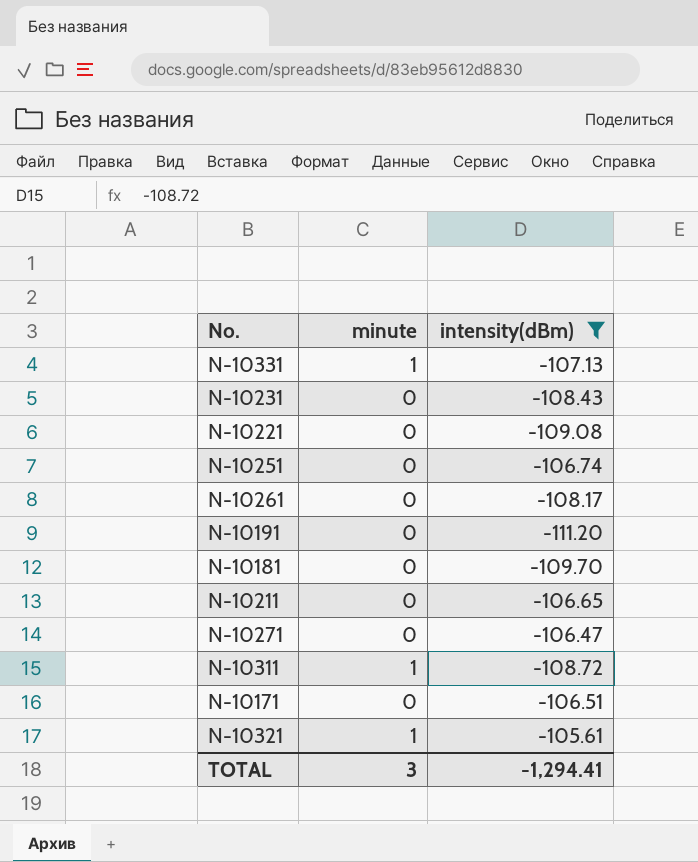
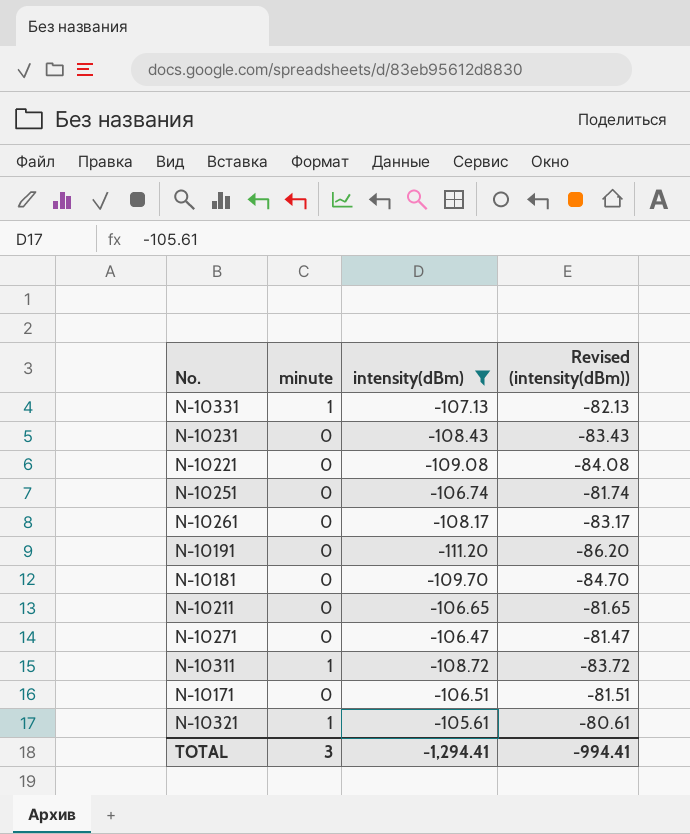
column Revised (intensity(dBm)) | formula: none -> [intensity(dBm)] + 25

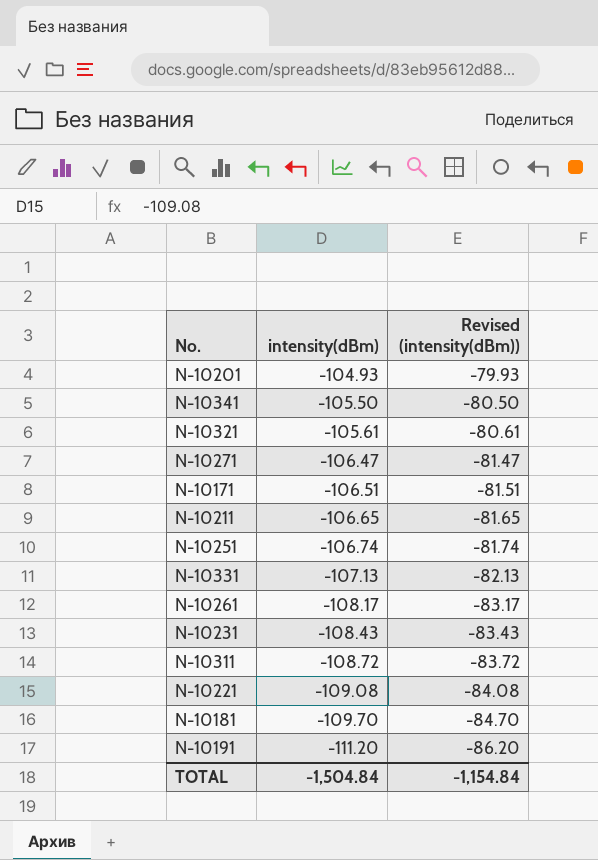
filter: intensity(dBm) <= -105.61 -> none
row order: none -> intensity(dBm) descending
column minute | position: 2 -> none
TOTAL | intensity(dBm): -1,294.41 -> -1,504.84
TOTAL | Revised (intensity(dBm)): -994.41 -> -1,154.84

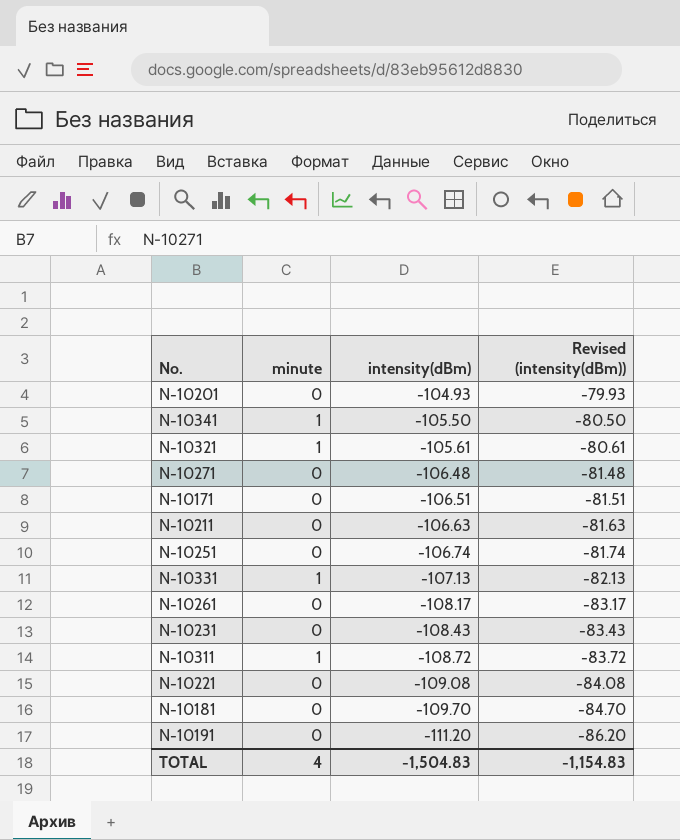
column minute | position: none -> 2
N-10271 | intensity(dBm): -106.47 -> -106.48
N-10271 | Revised (intensity(dBm)): -81.47 -> -81.48
N-10211 | intensity(dBm): -106.65 -> -106.63
N-10211 | Revised (intensity(dBm)): -81.65 -> -81.63
TOTAL | intensity(dBm): -1,504.84 -> -1,504.83
TOTAL | Revised (intensity(dBm)): -1,154.84 -> -1,154.83

